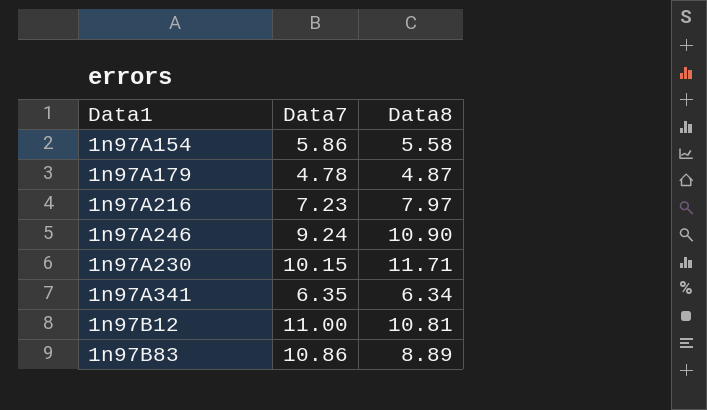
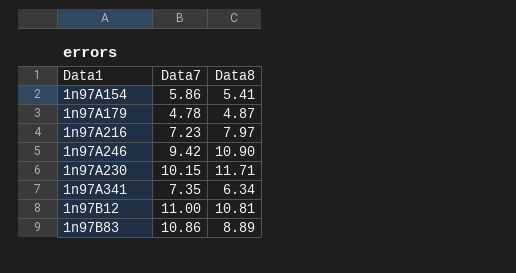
1n97A154 | Data8: 5.58 -> 5.41
1n97A246 | Data7: 9.24 -> 9.42
1n97A341 | Data7: 6.35 -> 7.35

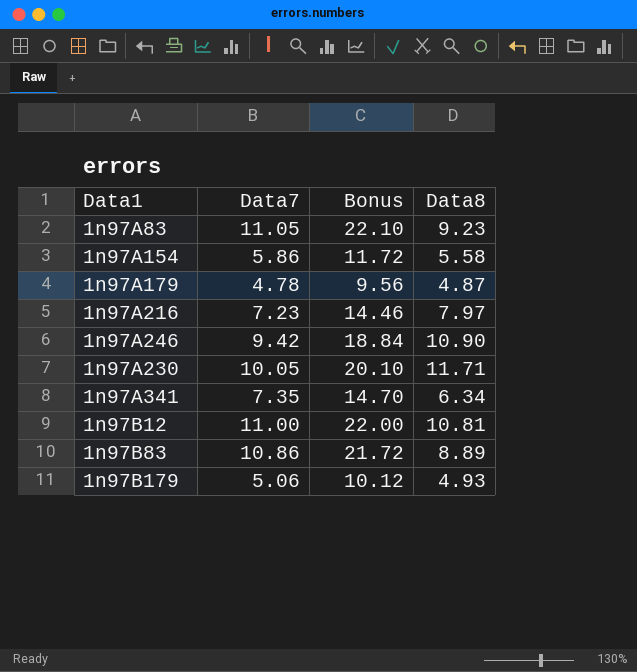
column Bonus | formula: none -> [Data7] * 2
row 1n97A83: none -> 11.05 | 22.10 | 9.23
1n97A154 | Data8: 5.41 -> 5.58
1n97A230 | Data7: 10.15 -> 10.05
row 1n97B179: none -> 5.06 | 10.12 | 4.93

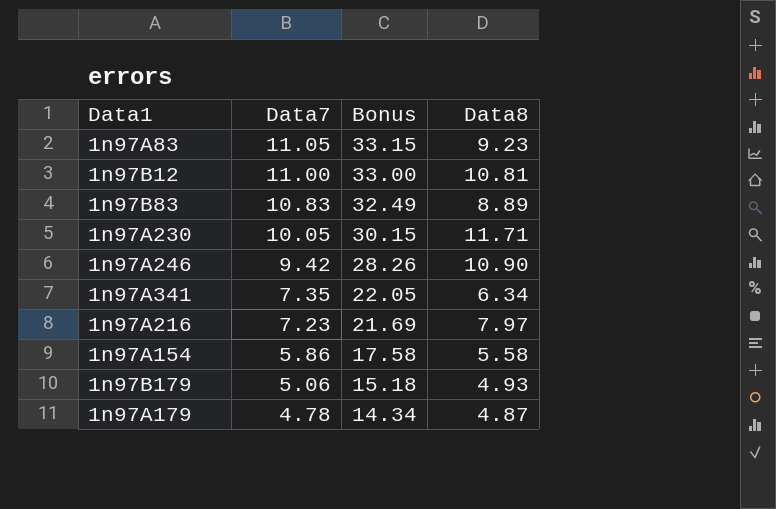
row order: none -> Data7 descending
column Bonus | formula: [Data7] * 2 -> [Data7] * 3
1n97B83 | Data7: 10.86 -> 10.83

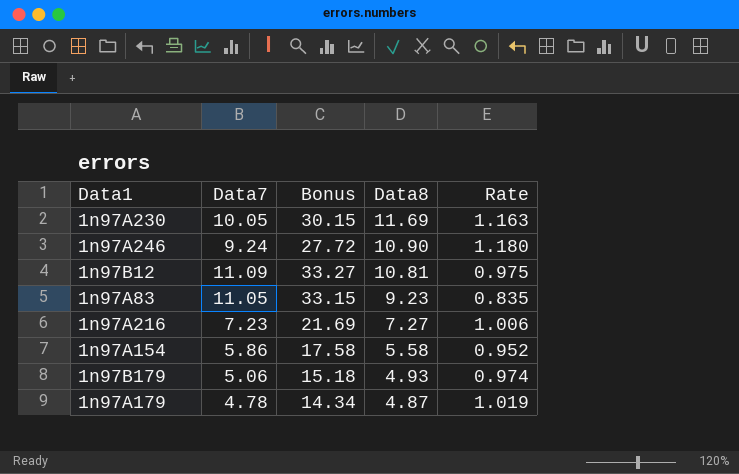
row order: Data7 descending -> Data8 descending
column Rate | formula: none -> [Data8] / [Data7]
row 1n97B83: 10.83 | 32.49 | 8.89 -> none
row 1n97A341: 7.35 | 22.05 | 6.34 -> none
1n97A230 | Data8: 11.71 -> 11.69
1n97A246 | Data7: 9.42 -> 9.24
1n97A246 | Bonus: 28.26 -> 27.72
1n97B12 | Data7: 11.00 -> 11.09
1n97B12 | Bonus: 33.00 -> 33.27
1n97A216 | Data8: 7.97 -> 7.27

